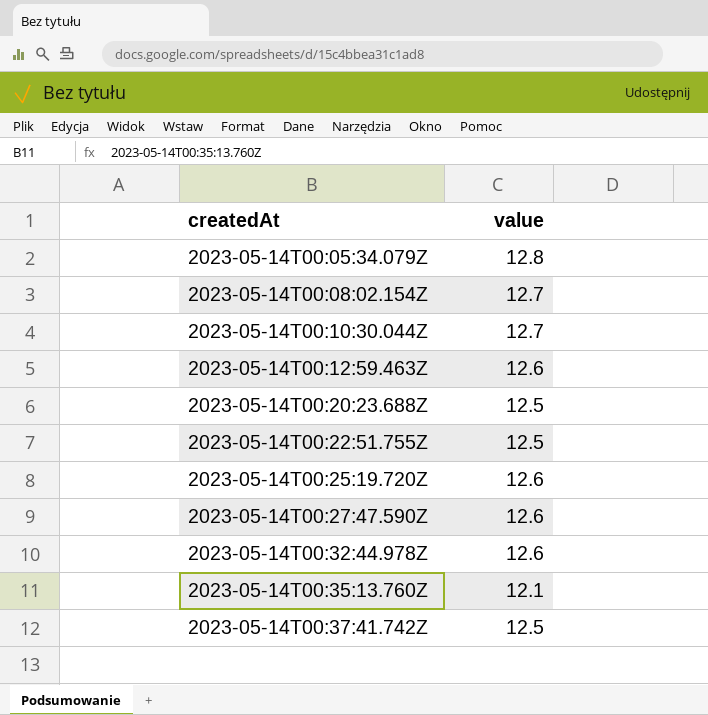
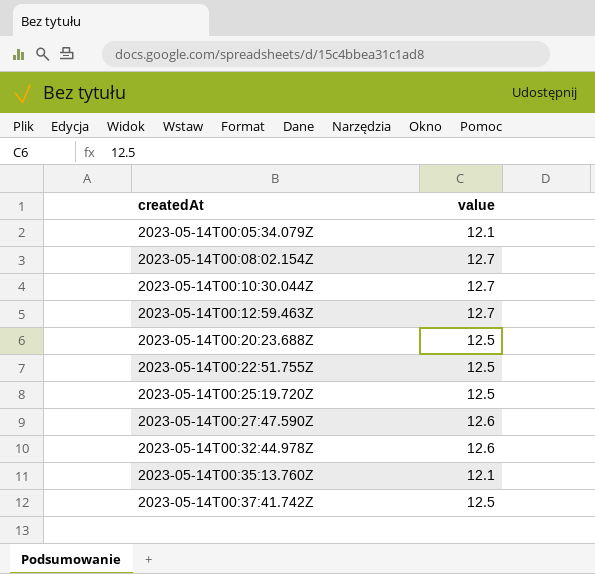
2023-05-14T00:05:34.079Z | value: 12.8 -> 12.1
2023-05-14T00:12:59.463Z | value: 12.6 -> 12.7
2023-05-14T00:25:19.720Z | value: 12.6 -> 12.5

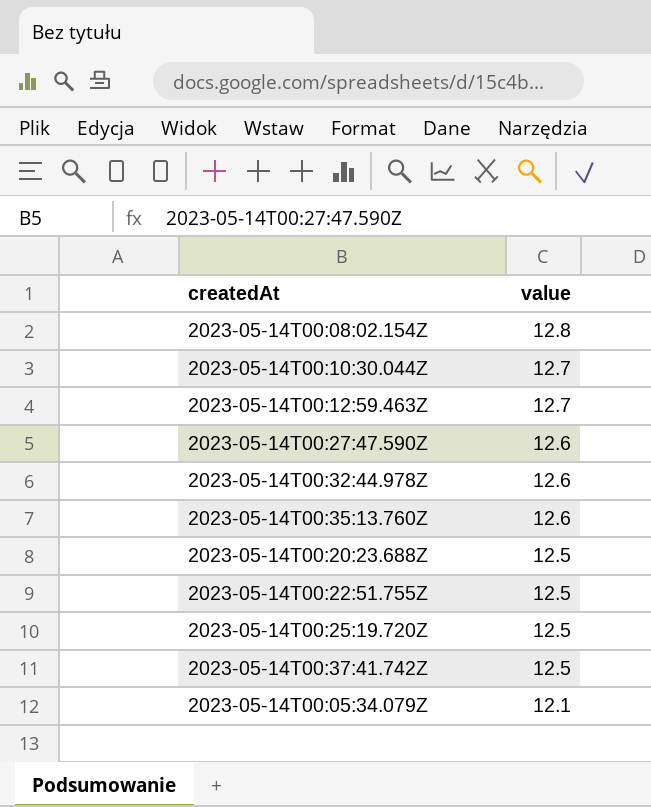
row order: createdAt ascending -> value descending
2023-05-14T00:08:02.154Z | value: 12.7 -> 12.8
2023-05-14T00:35:13.760Z | value: 12.1 -> 12.6

